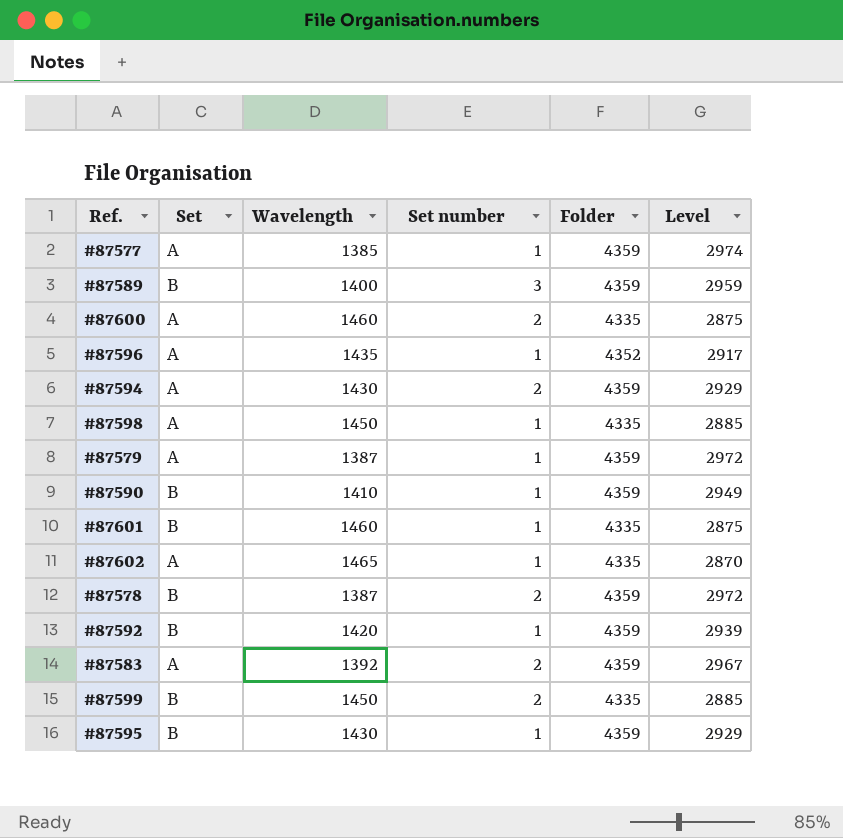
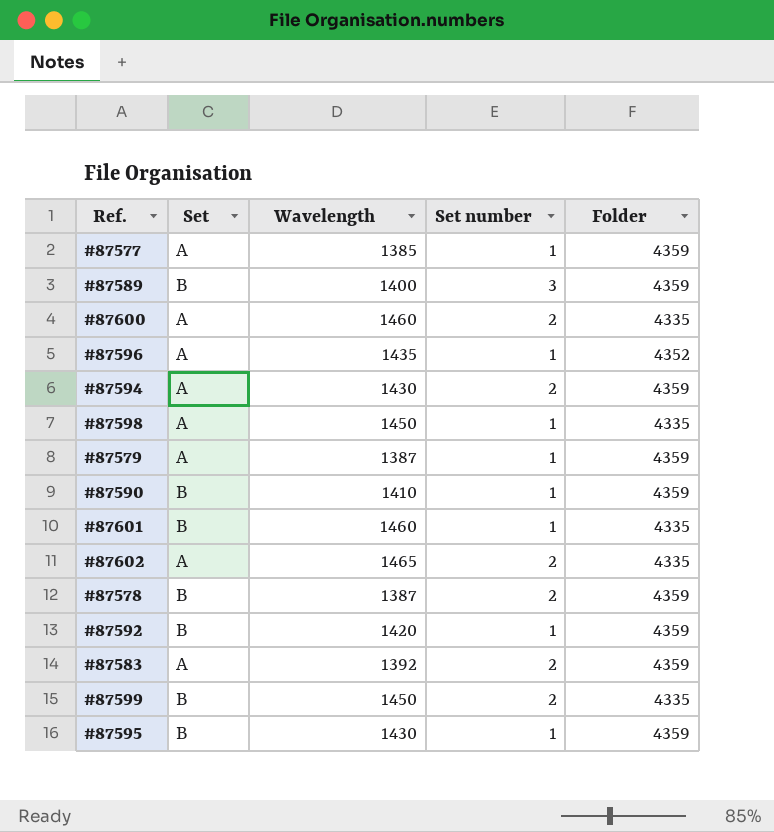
column Level | formula: [Folder] - [Wavelength] -> none
#87602 | Set number: 1 -> 2

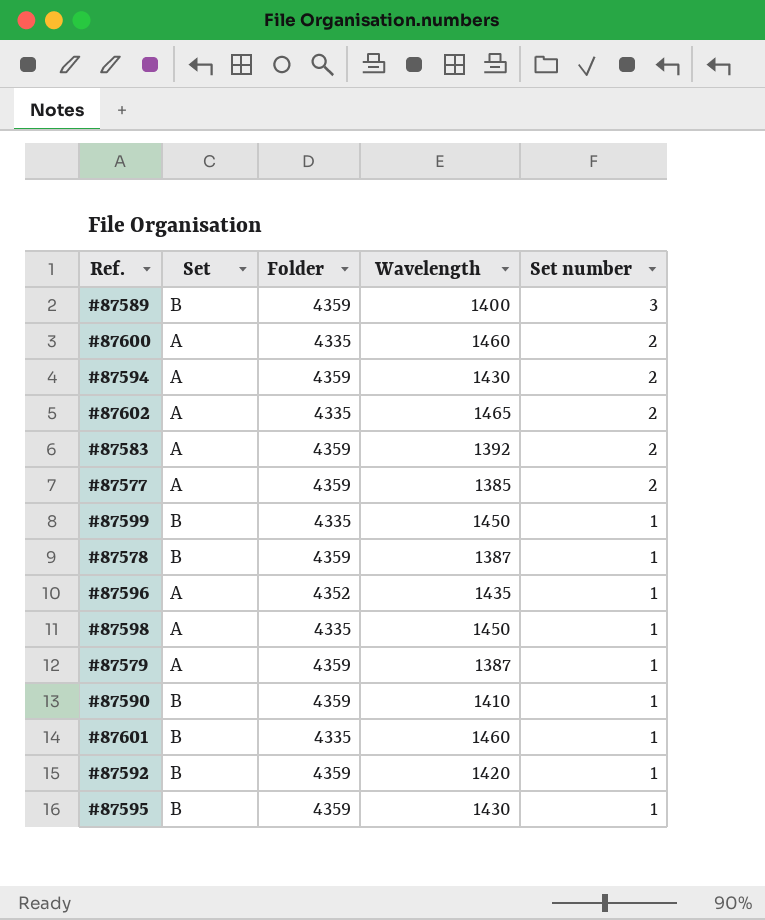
row order: none -> Set number descending
column Folder | position: 5 -> 3
#87577 | Set number: 1 -> 2
#87599 | Set number: 2 -> 1
#87578 | Set number: 2 -> 1

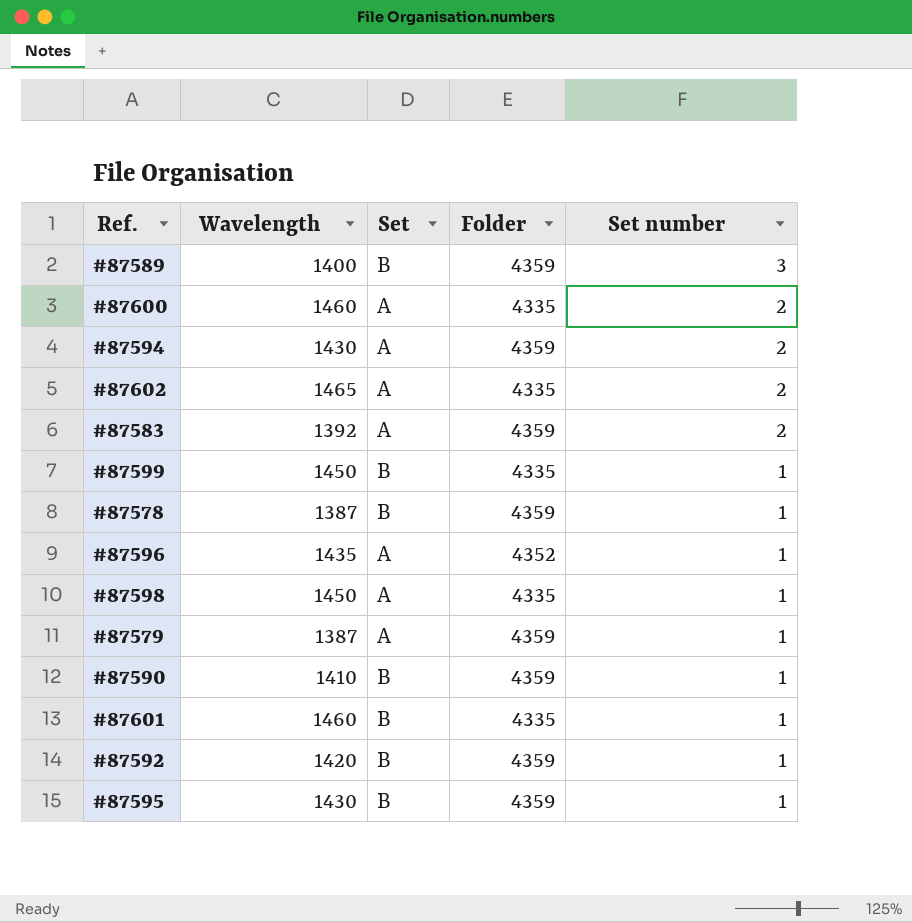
column Wavelength | position: 4 -> 2
row #87577: A | 4359 | 1385 | 2 -> none

